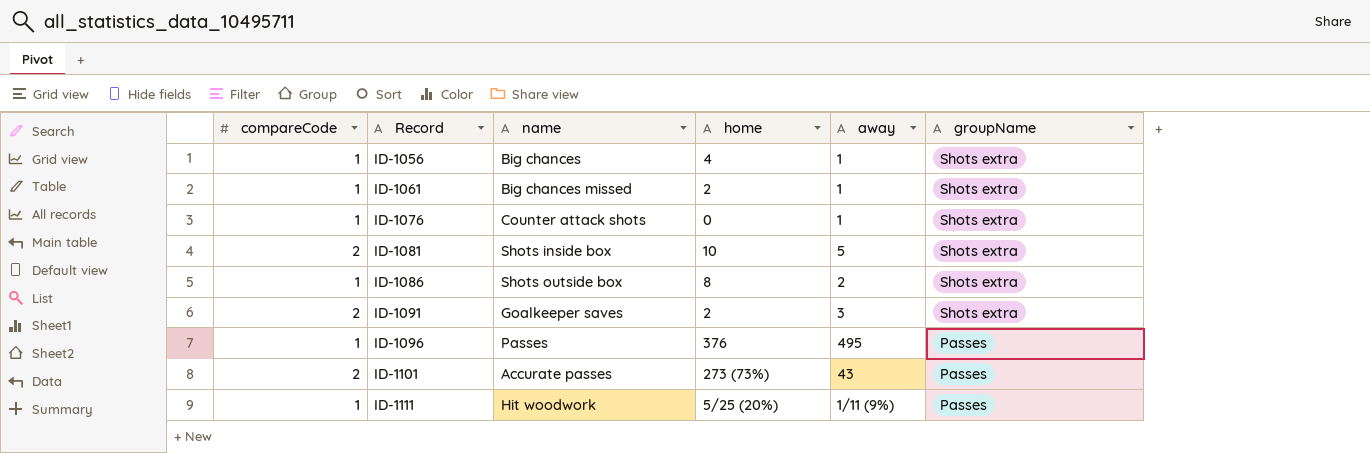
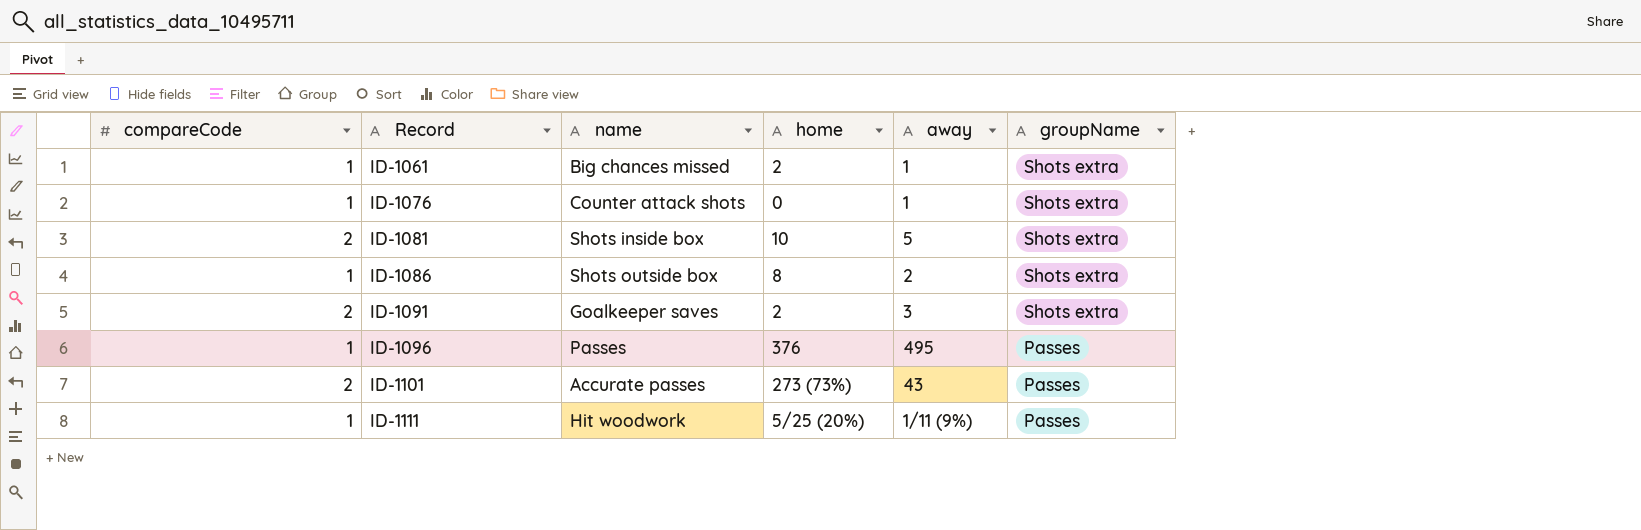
row ID-1056: 1 | Big chances | 4 | 1 | Shots extra -> none

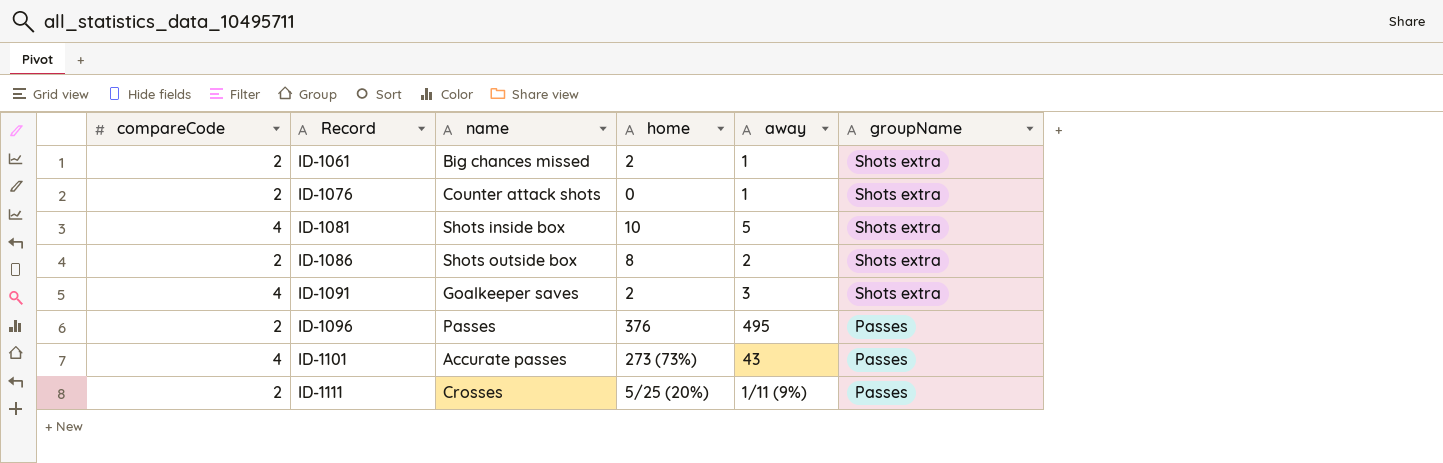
ID-1061 | compareCode: 1 -> 2
ID-1076 | compareCode: 1 -> 2
ID-1081 | compareCode: 2 -> 4
ID-1086 | compareCode: 1 -> 2
ID-1091 | compareCode: 2 -> 4
ID-1096 | compareCode: 1 -> 2
ID-1101 | compareCode: 2 -> 4
ID-1111 | compareCode: 1 -> 2
ID-1111 | name: Hit woodwork -> Crosses

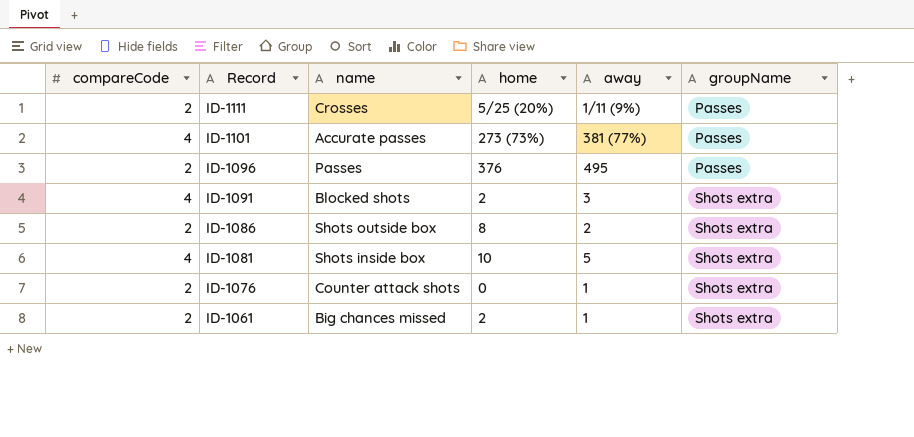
row order: Record ascending -> Record descending
ID-1101 | away: 43 -> 381 (77%)
ID-1091 | name: Goalkeeper saves -> Blocked shots

